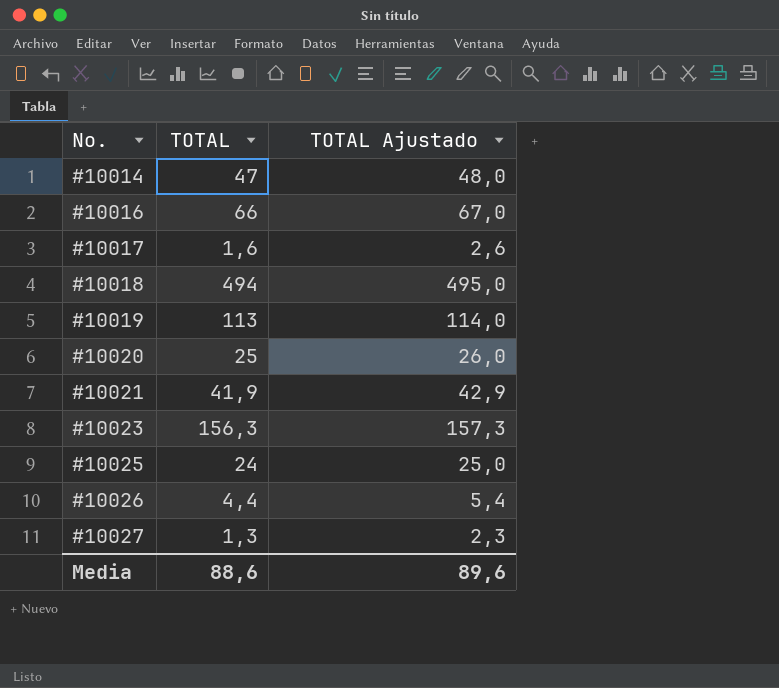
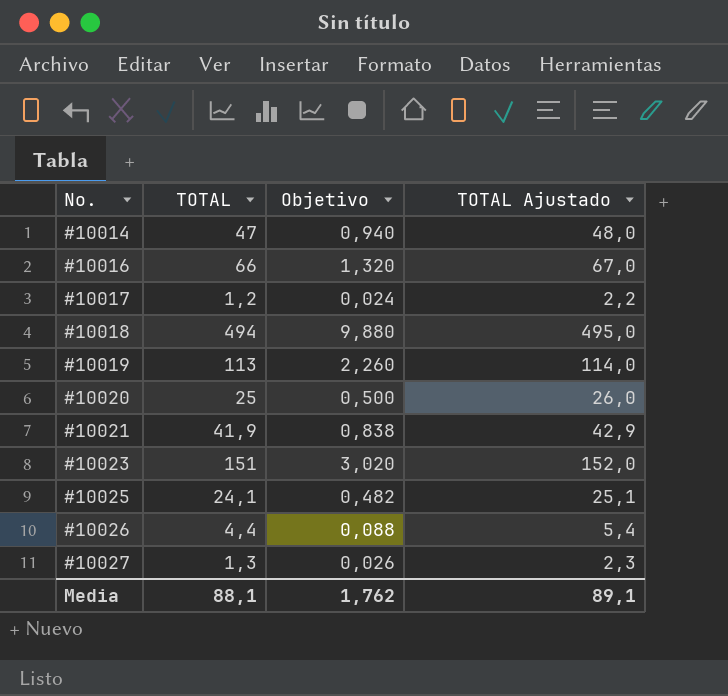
column Objetivo | formula: none -> [TOTAL] * 0,02
#10017 | TOTAL: 1,6 -> 1,2
#10017 | TOTAL Ajustado: 2,6 -> 2,2
#10023 | TOTAL: 156,3 -> 151
#10023 | TOTAL Ajustado: 157,3 -> 152,0
#10025 | TOTAL: 24 -> 24,1
#10025 | TOTAL Ajustado: 25,0 -> 25,1
Media | TOTAL: 88,6 -> 88,1
Media | TOTAL Ajustado: 89,6 -> 89,1

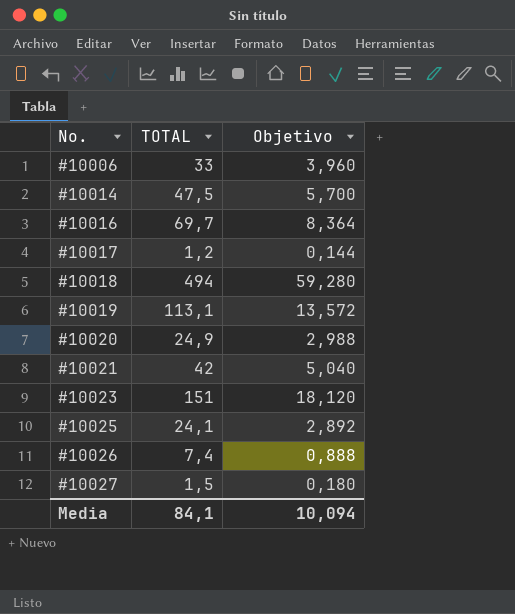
column TOTAL Ajustado | formula: [TOTAL] + 1 -> none
column Objetivo | formula: [TOTAL] * 0,02 -> [TOTAL] * 0,12
row #10006: none -> 33 | 3,960
#10014 | TOTAL: 47 -> 47,5
#10016 | TOTAL: 66 -> 69,7
#10019 | TOTAL: 113 -> 113,1
#10020 | TOTAL: 25 -> 24,9
#10021 | TOTAL: 41,9 -> 42
#10026 | TOTAL: 4,4 -> 7,4
#10027 | TOTAL: 1,3 -> 1,5
Media | TOTAL: 88,1 -> 84,1
Media | Objetivo: 1,762 -> 10,094

